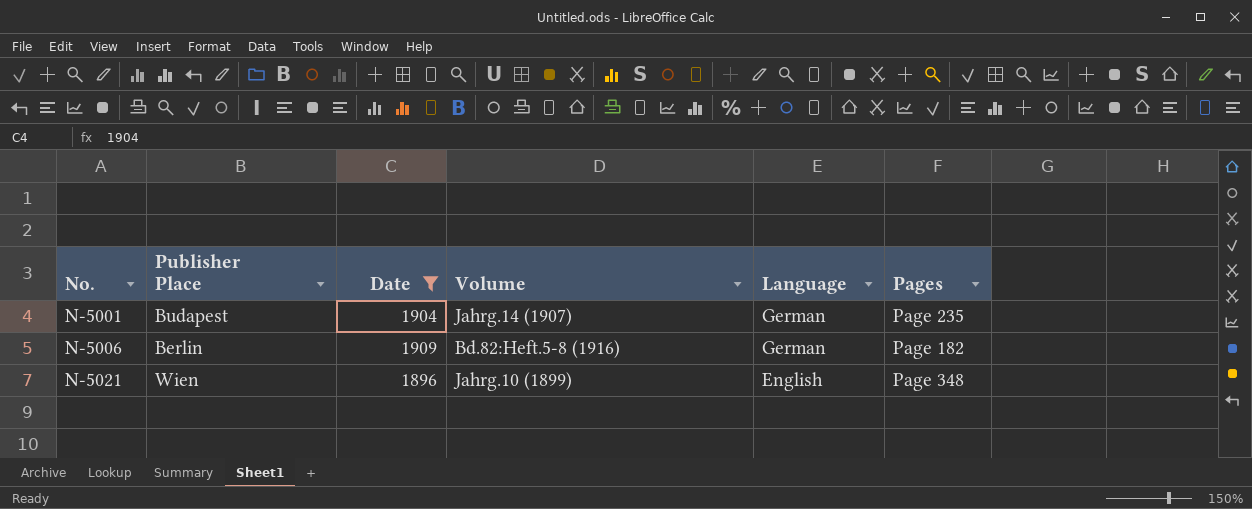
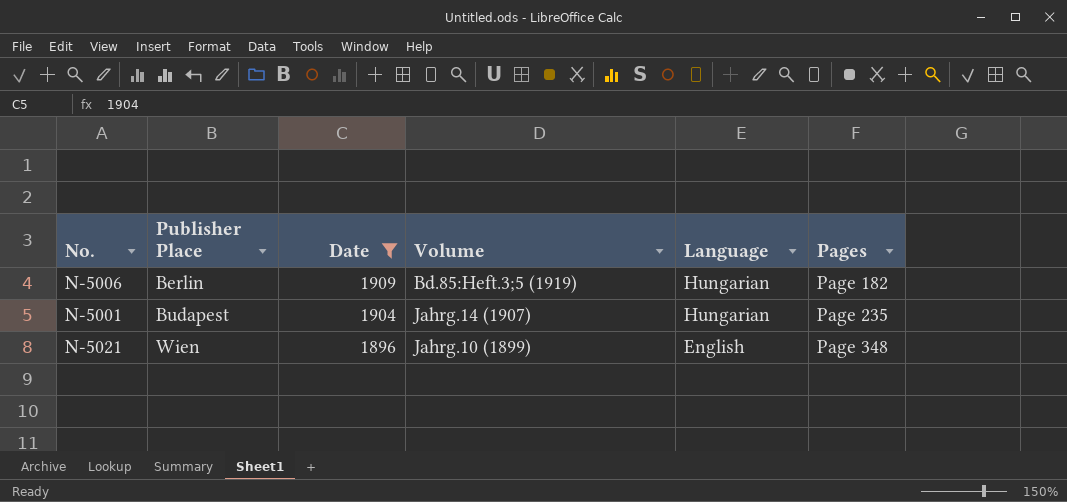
row order: No. ascending -> Publisher Place ascending
N-5006 | Volume: Bd.82:Heft.5-8 (1916) -> Bd.85:Heft.3;5 (1919)
N-5006 | Language: German -> Hungarian
N-5001 | Language: German -> Hungarian

